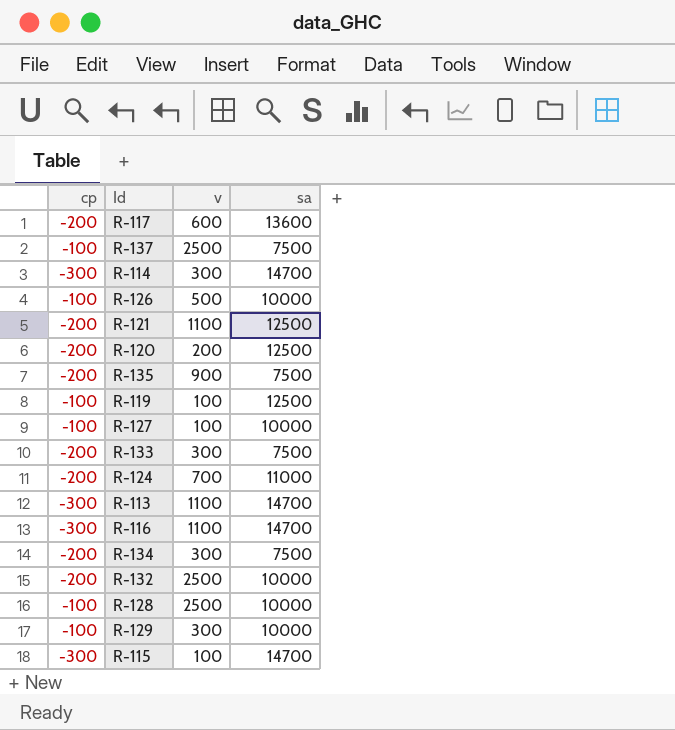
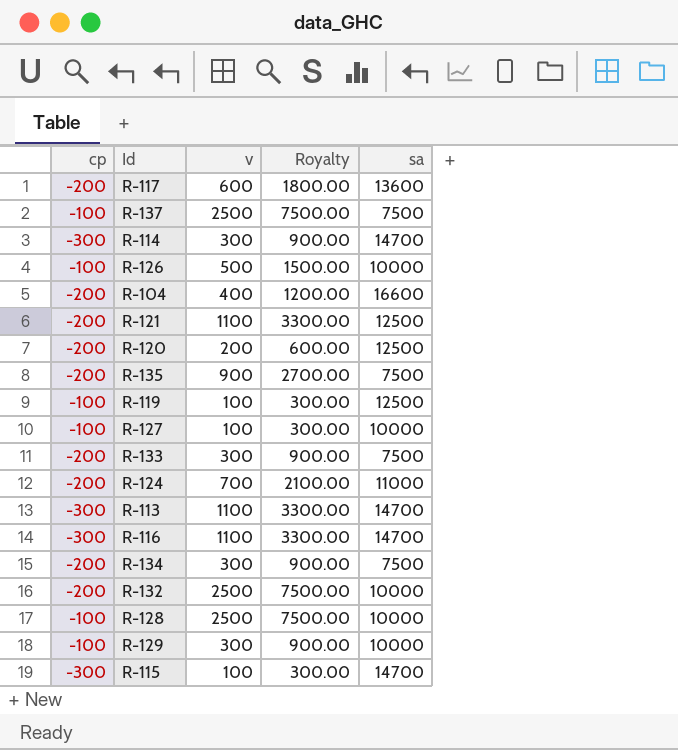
column Royalty | formula: none -> [v] * 3
row R-104: none -> -200 | 400 | 1200.00 | 16600

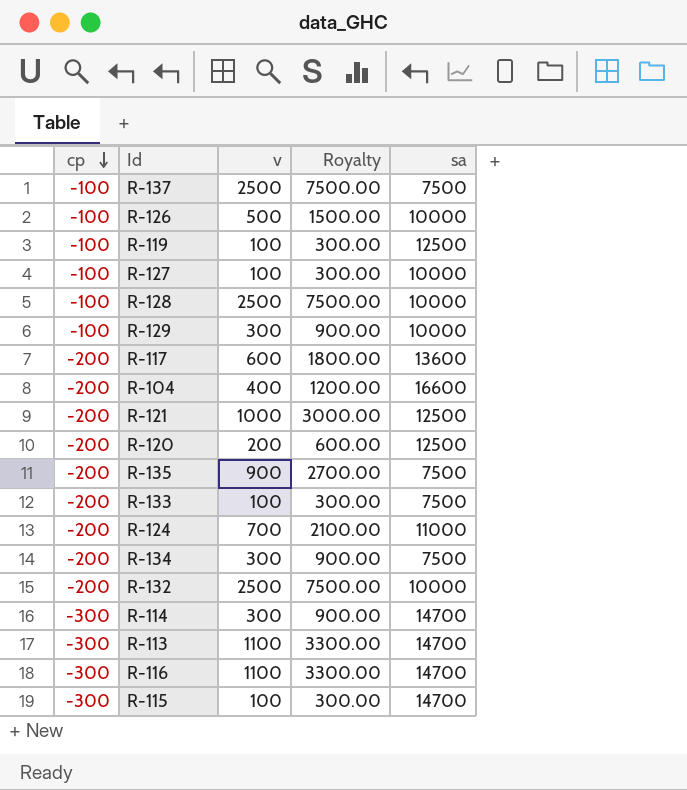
row order: none -> cp descending
R-121 | v: 1100 -> 1000
R-121 | Royalty: 3300.00 -> 3000.00
R-133 | v: 300 -> 100
R-133 | Royalty: 900.00 -> 300.00

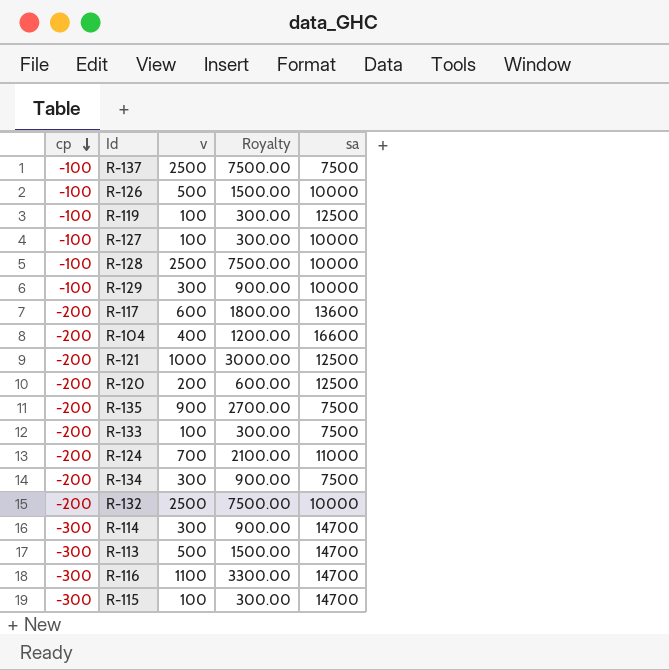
R-113 | v: 1100 -> 500
R-113 | Royalty: 3300.00 -> 1500.00

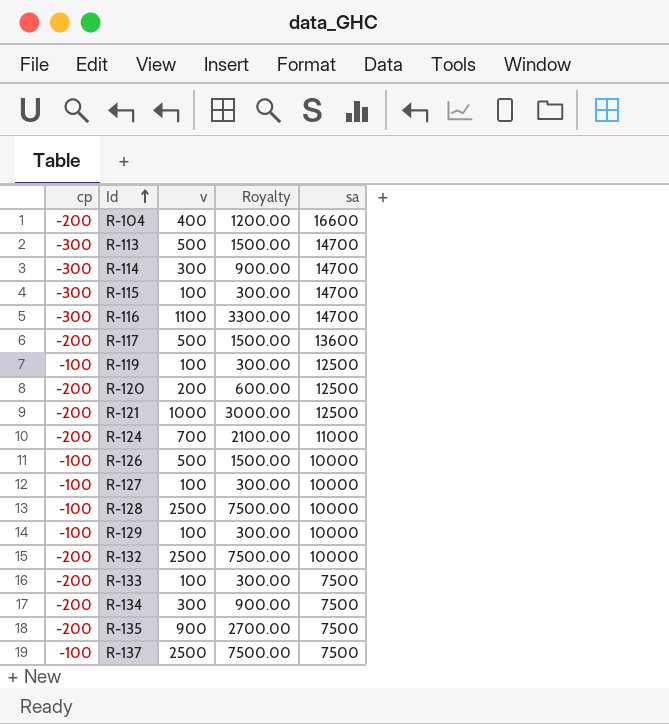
row order: cp descending -> Id ascending
R-117 | v: 600 -> 500
R-117 | Royalty: 1800.00 -> 1500.00
R-129 | v: 300 -> 100
R-129 | Royalty: 900.00 -> 300.00

